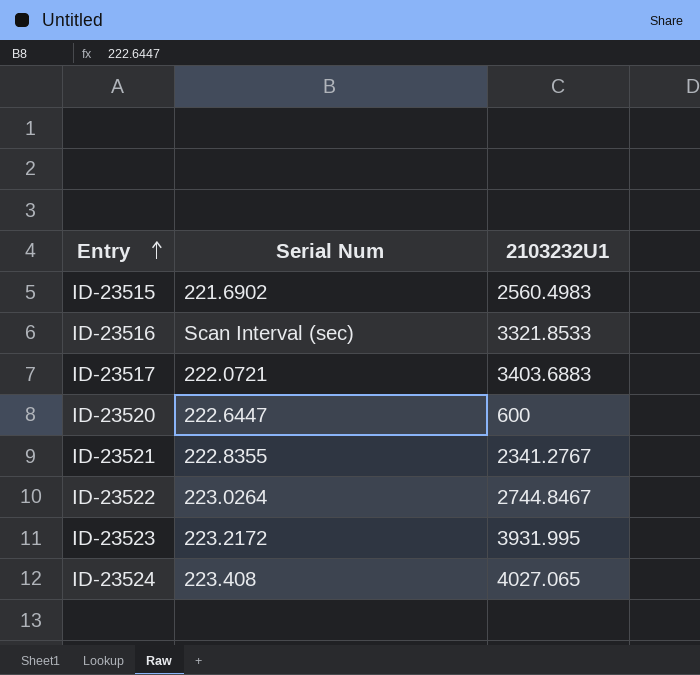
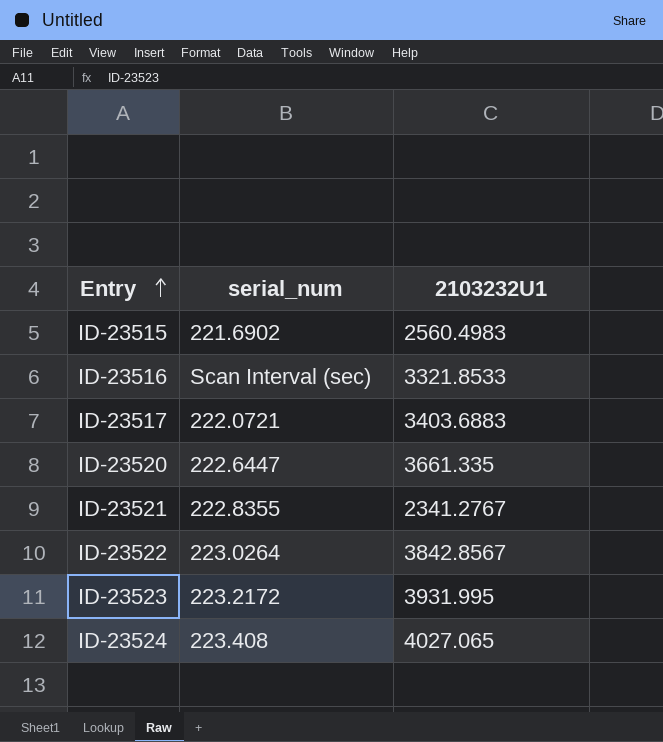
column name: Serial Num -> serial_num
ID-23520 | 2103232U1: 600 -> 3661.335
ID-23522 | 2103232U1: 2744.8467 -> 3842.8567

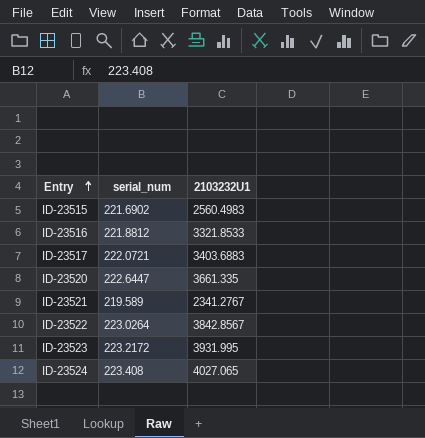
ID-23516 | serial_num: Scan Interval (sec) -> 221.8812
ID-23521 | serial_num: 222.8355 -> 219.589

